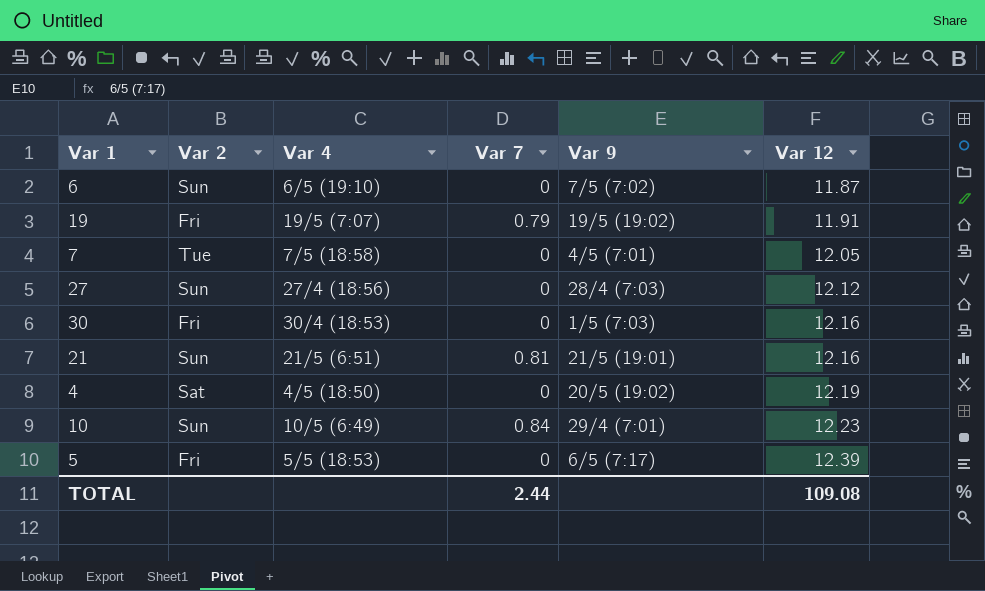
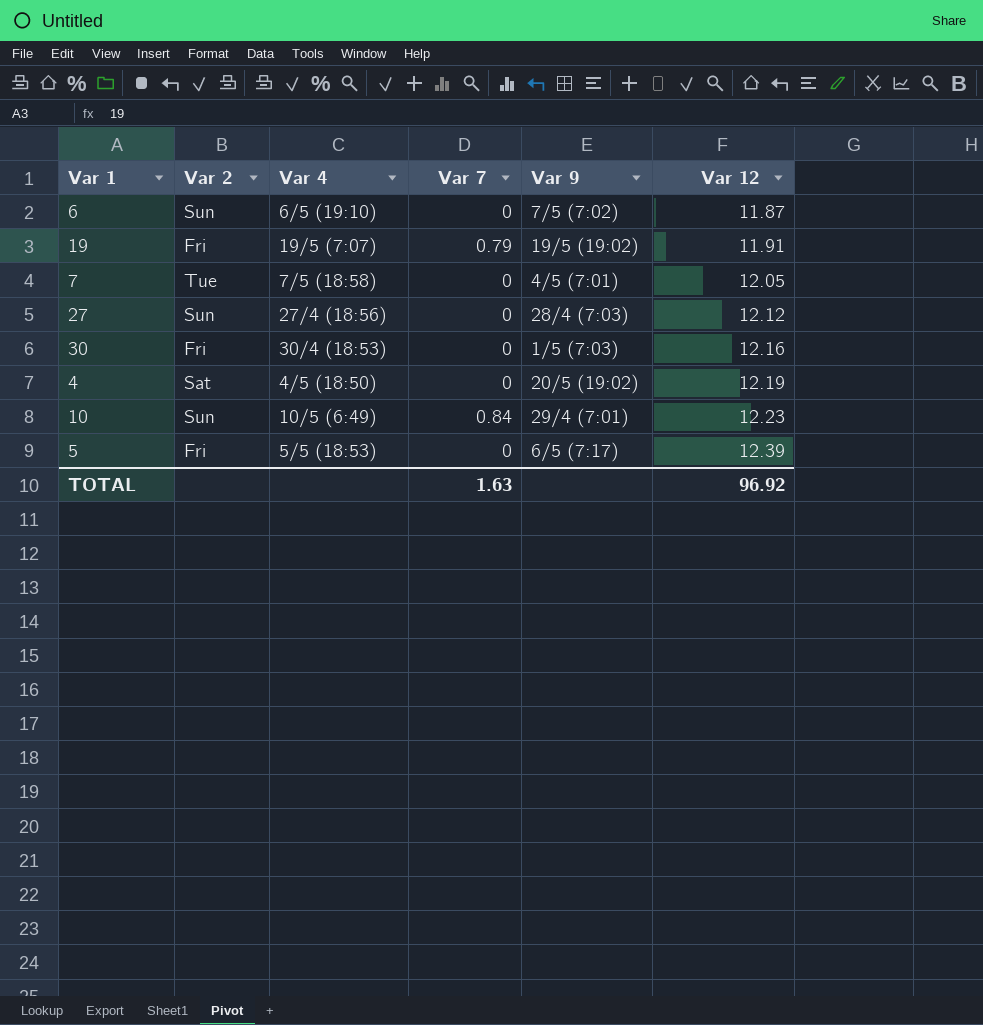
row 21: Sun | 21/5 (6:51) | 0.81 | 21/5 (19:01) | 12.16 -> none
TOTAL | Var 7: 2.44 -> 1.63
TOTAL | Var 12: 109.08 -> 96.92

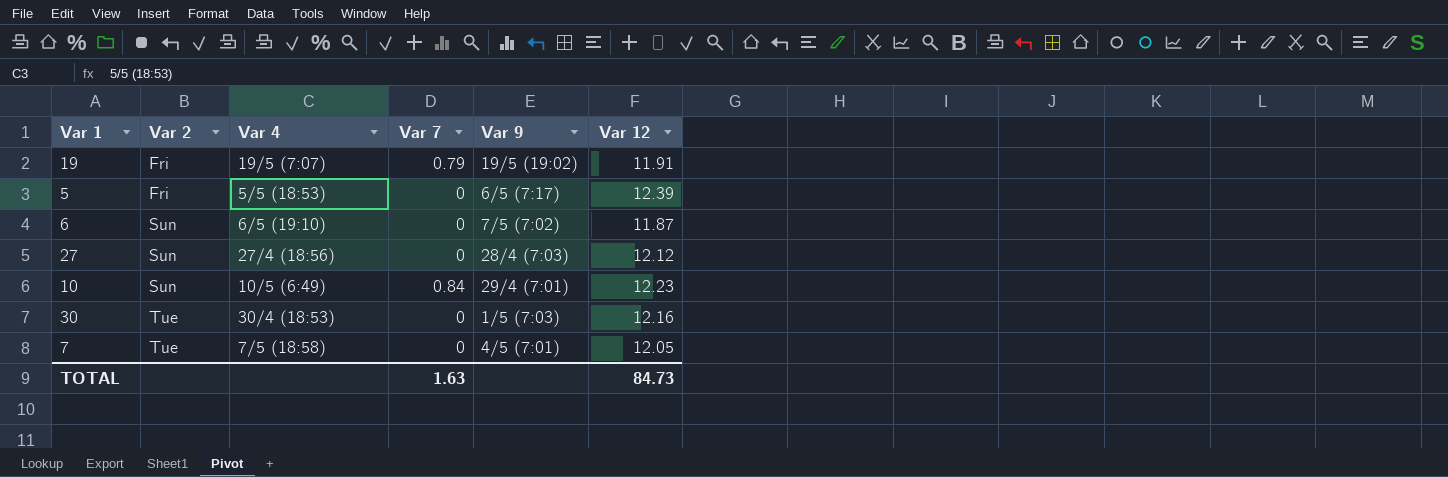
row order: Var 12 ascending -> Var 2 ascending
row 4: Sat | 4/5 (18:50) | 0 | 20/5 (19:02) | 12.19 -> none
30 | Var 2: Fri -> Tue
TOTAL | Var 12: 96.92 -> 84.73

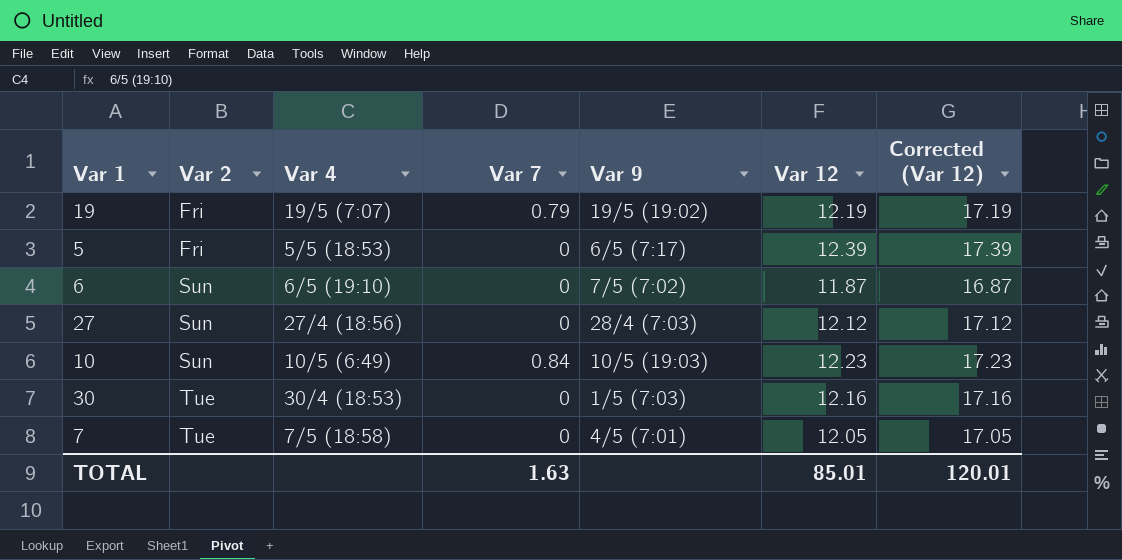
column Corrected (Var 12) | formula: none -> [Var 12] + 5
19 | Var 12: 11.91 -> 12.19
10 | Var 9: 29/4 (7:01) -> 10/5 (19:03)
TOTAL | Var 12: 84.73 -> 85.01

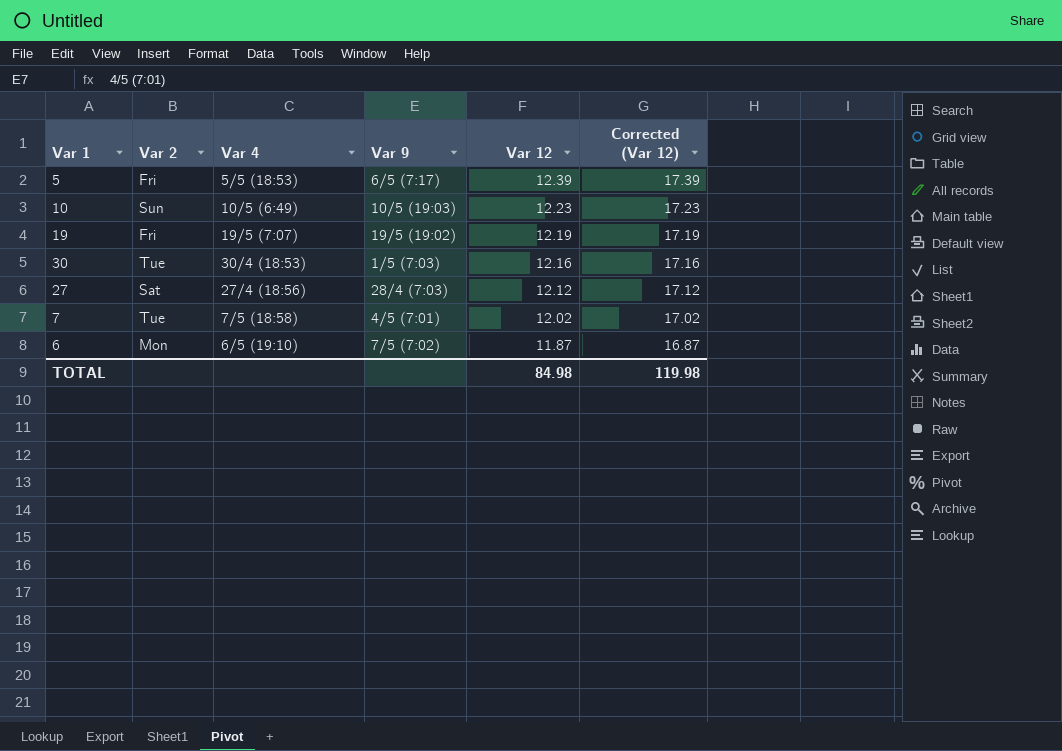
row order: Var 2 ascending -> Var 12 descending
column Var 7 | position: 4 -> none
27 | Var 2: Sun -> Sat
7 | Var 12: 12.05 -> 12.02
7 | Corrected (Var 12): 17.05 -> 17.02
6 | Var 2: Sun -> Mon
TOTAL | Var 12: 85.01 -> 84.98
TOTAL | Corrected (Var 12): 120.01 -> 119.98

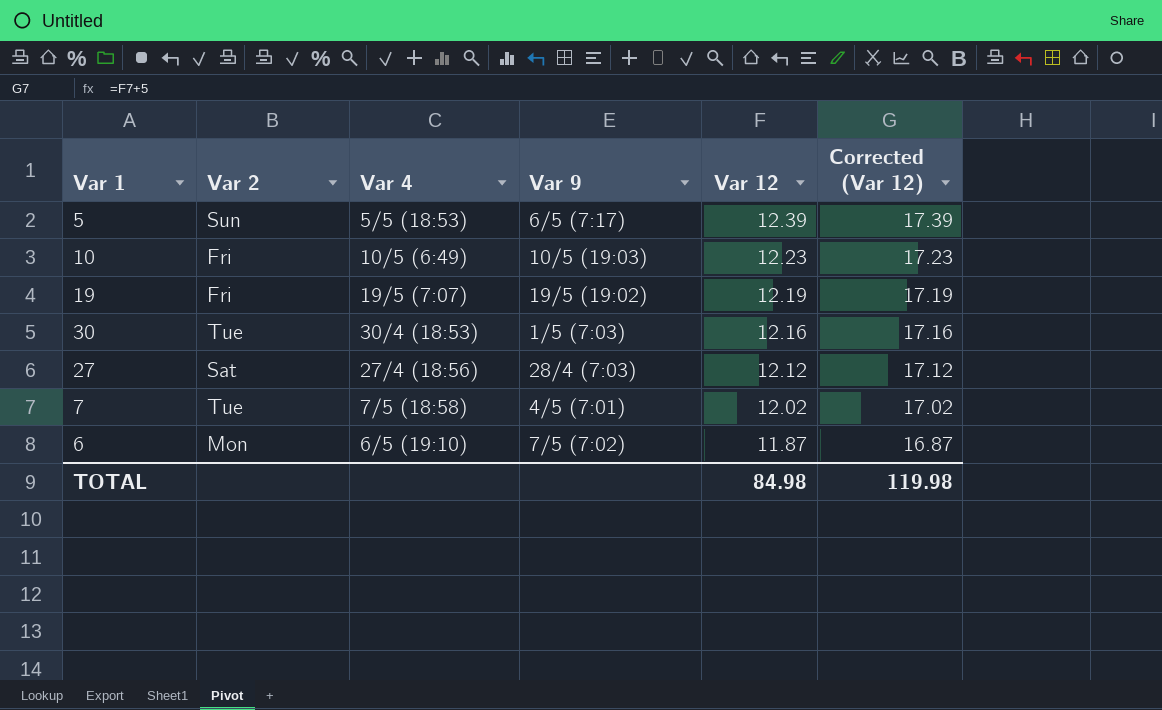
5 | Var 2: Fri -> Sun
10 | Var 2: Sun -> Fri

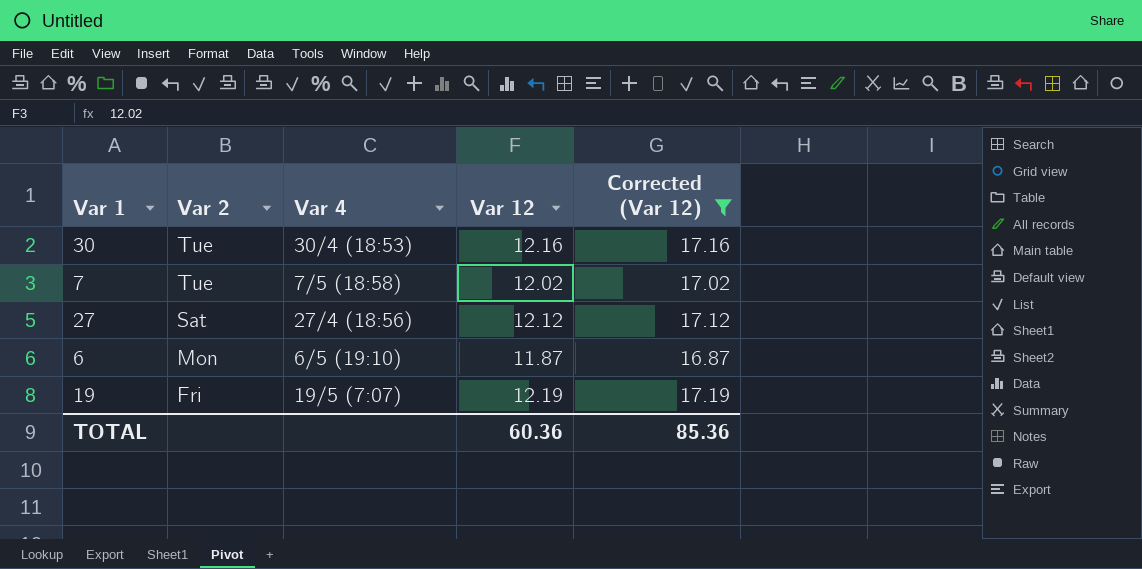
filter: none -> Corrected (Var 12) <= 17.19
row order: Var 12 descending -> Var 2 descending
column Var 9 | position: 4 -> none
TOTAL | Var 12: 84.98 -> 60.36
TOTAL | Corrected (Var 12): 119.98 -> 85.36

